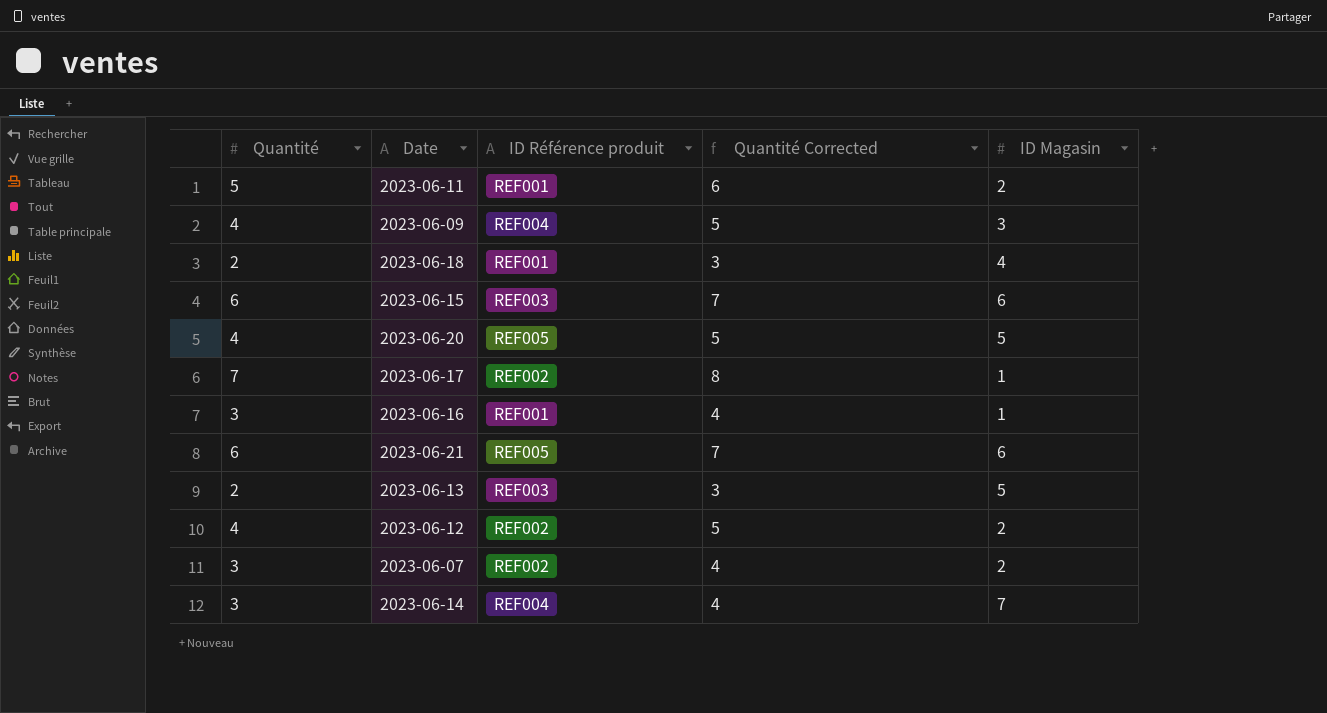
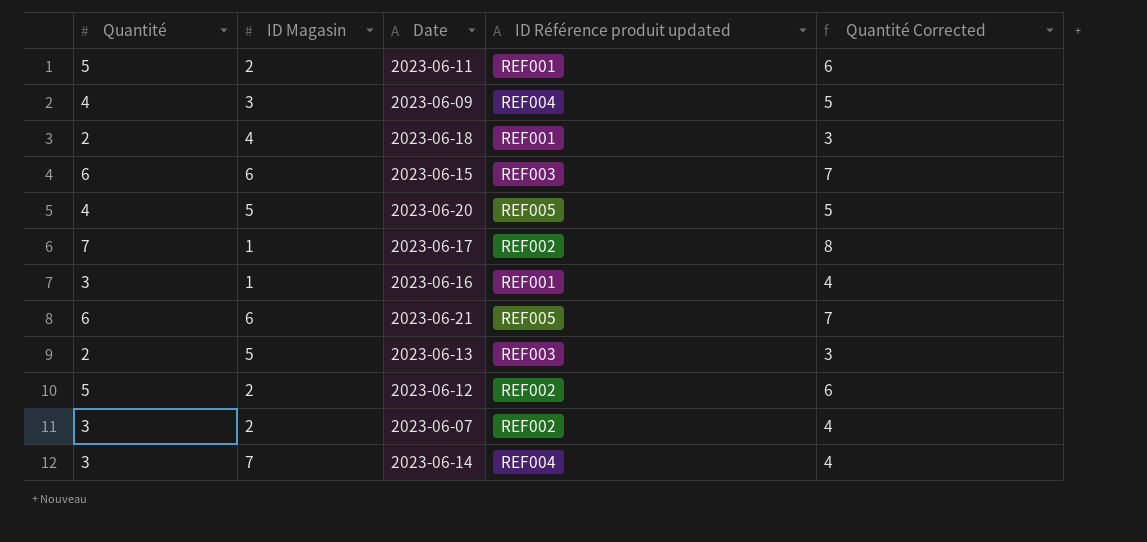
column ID Magasin | position: 5 -> 2
column name: ID Référence produit -> ID Référence produit updated
2023-06-12 | Quantité: 4 -> 5
2023-06-12 | Quantité Corrected: 5 -> 6

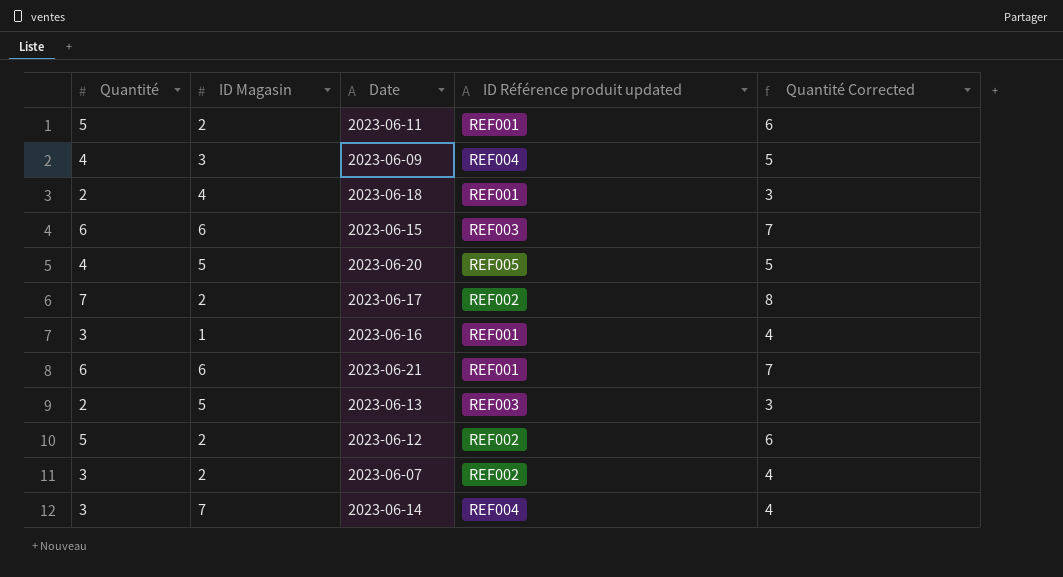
2023-06-17 | ID Magasin: 1 -> 2
2023-06-21 | ID Référence produit updated: REF005 -> REF001

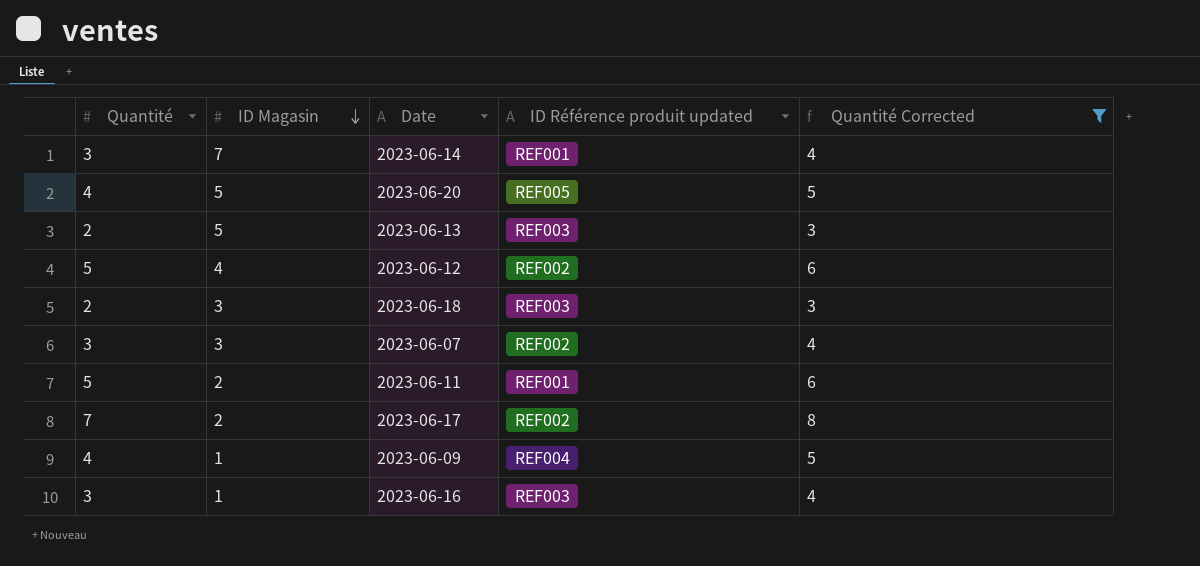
filter: none -> Quantité Corrected != 7
row order: none -> ID Magasin descending
2023-06-14 | ID Référence produit updated: REF004 -> REF001
2023-06-12 | ID Magasin: 2 -> 4
2023-06-18 | ID Magasin: 4 -> 3
2023-06-18 | ID Référence produit updated: REF001 -> REF003
2023-06-07 | ID Magasin: 2 -> 3
2023-06-09 | ID Magasin: 3 -> 1
2023-06-16 | ID Référence produit updated: REF001 -> REF003

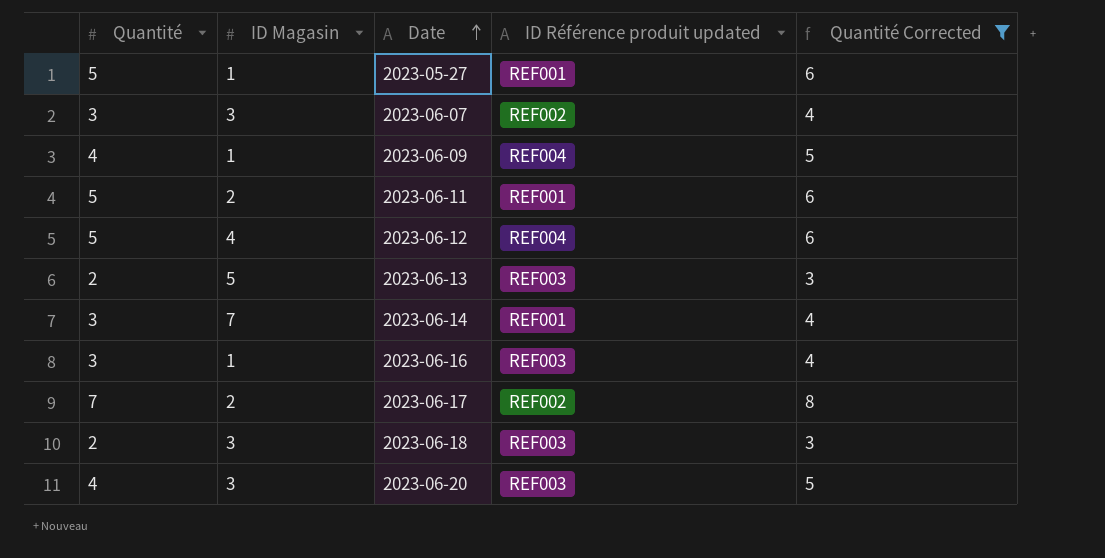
row order: ID Magasin descending -> Date ascending
row 2023-05-27: none -> 5 | 1 | REF001 | 6
2023-06-12 | ID Référence produit updated: REF002 -> REF004
2023-06-20 | ID Magasin: 5 -> 3
2023-06-20 | ID Référence produit updated: REF005 -> REF003

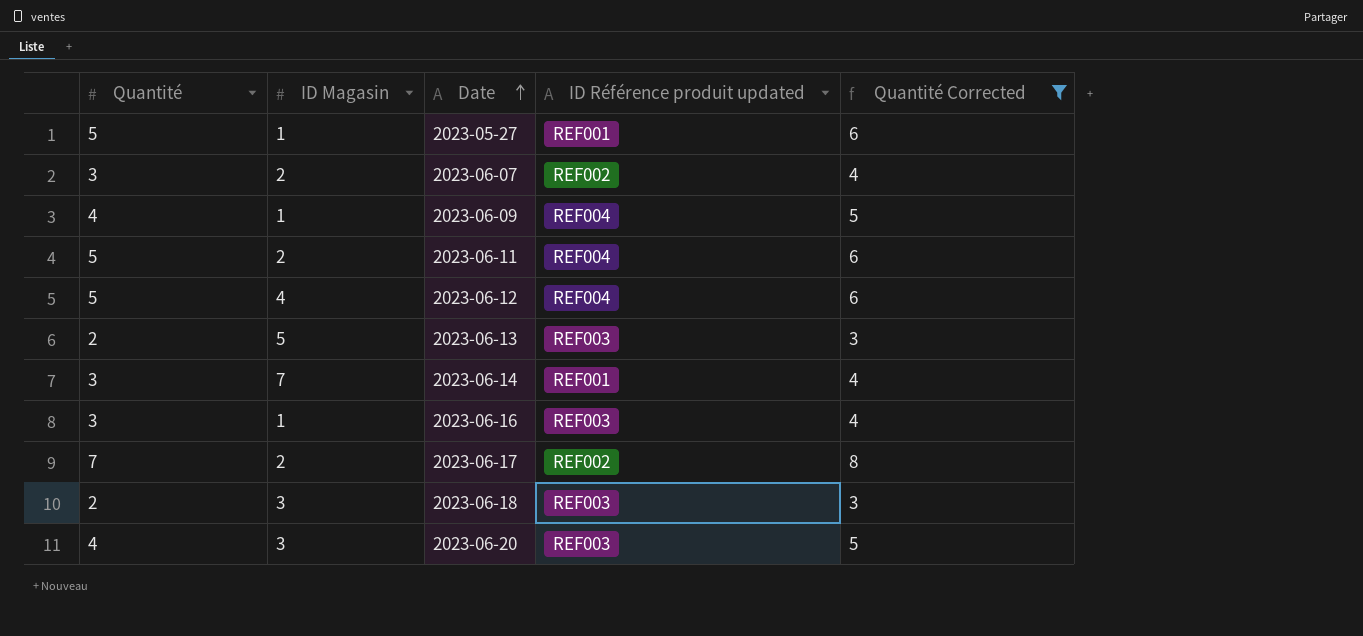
2023-06-07 | ID Magasin: 3 -> 2
2023-06-11 | ID Référence produit updated: REF001 -> REF004

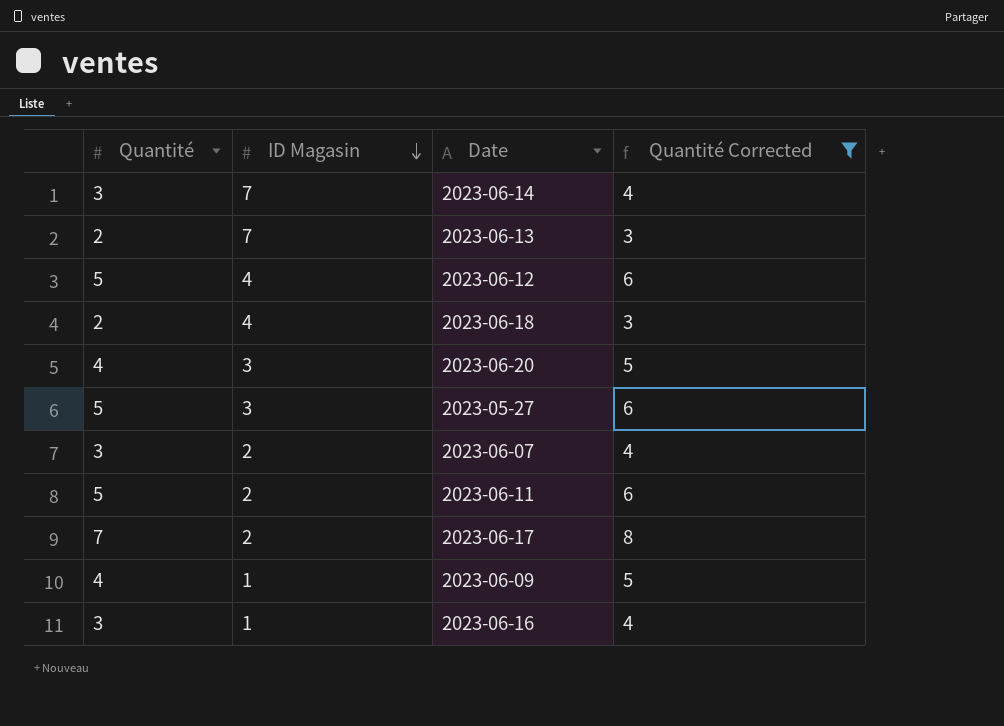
row order: Date ascending -> ID Magasin descending
column ID Référence produit updated | position: 4 -> none
2023-06-13 | ID Magasin: 5 -> 7
2023-06-18 | ID Magasin: 3 -> 4
2023-05-27 | ID Magasin: 1 -> 3

